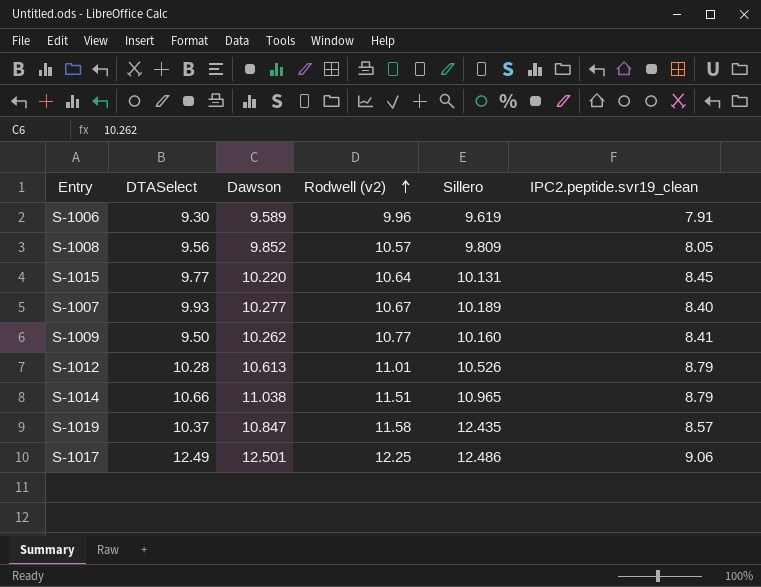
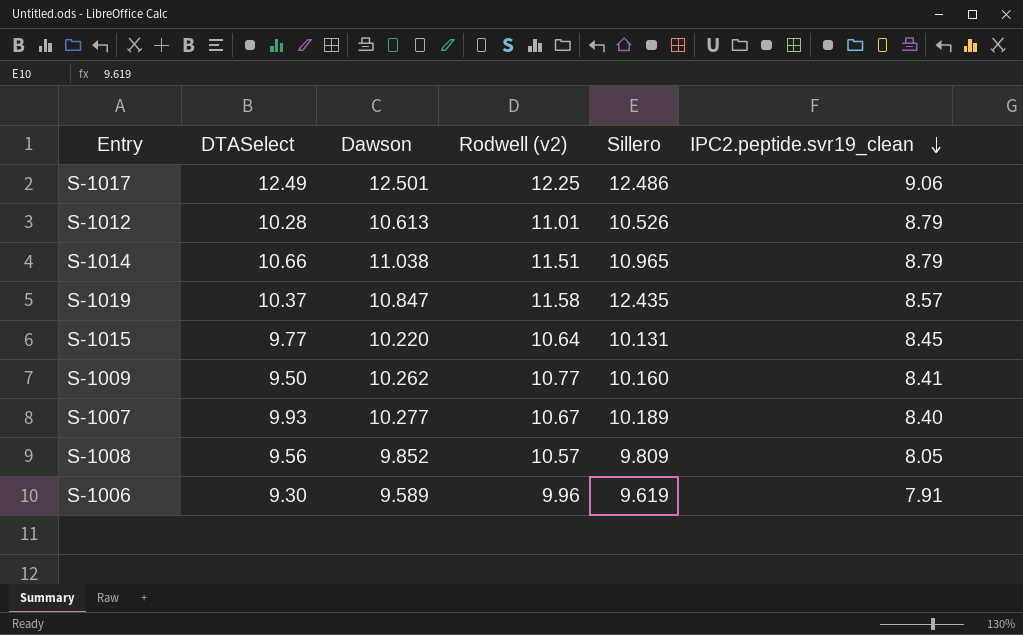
row order: Rodwell (v2) ascending -> IPC2.peptide.svr19_clean descending

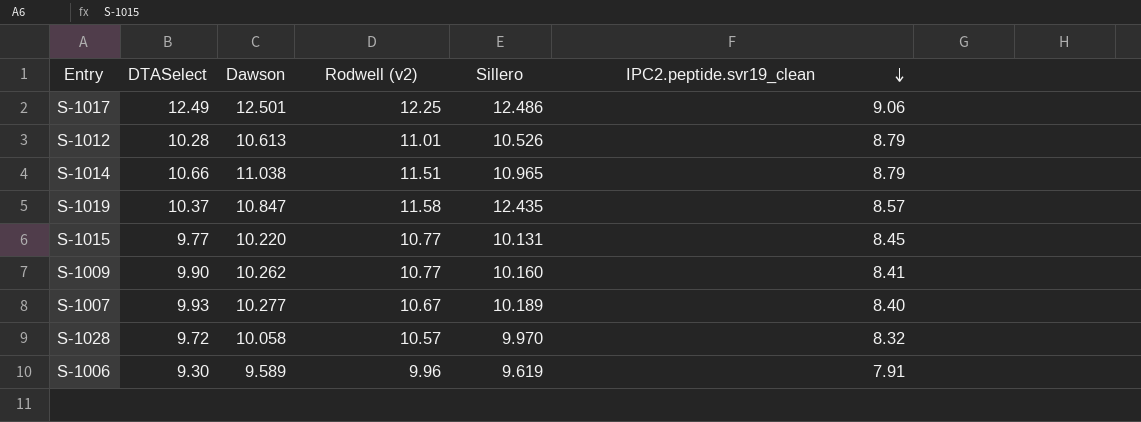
row S-1008: 9.56 | 9.852 | 10.57 | 9.809 | 8.05 -> none
S-1015 | Rodwell (v2): 10.64 -> 10.77
S-1009 | DTASelect: 9.50 -> 9.90
row S-1028: none -> 9.72 | 10.058 | 10.57 | 9.970 | 8.32

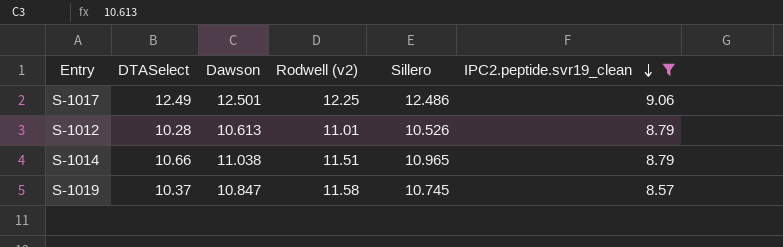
filter: none -> IPC2.peptide.svr19_clean >= 8.57
S-1019 | Sillero: 12.435 -> 10.745

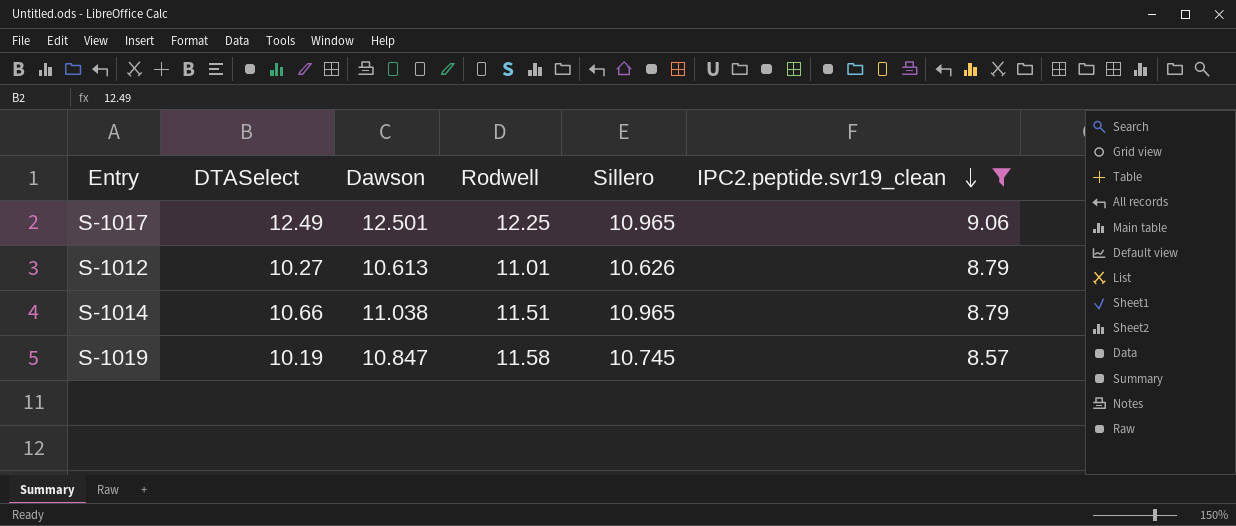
column name: Rodwell (v2) -> Rodwell
S-1017 | Sillero: 12.486 -> 10.965
S-1012 | DTASelect: 10.28 -> 10.27
S-1012 | Sillero: 10.526 -> 10.626
S-1019 | DTASelect: 10.37 -> 10.19

